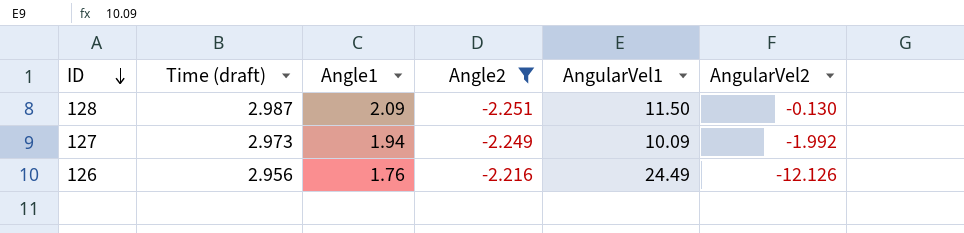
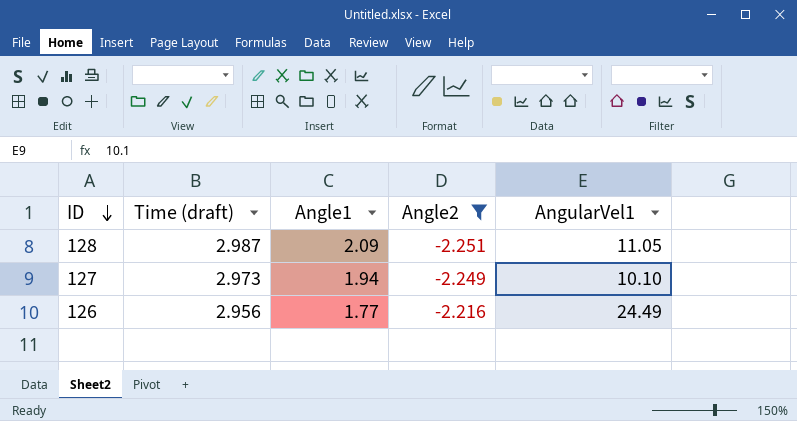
column AngularVel2 | position: 6 -> none
128 | AngularVel1: 11.50 -> 11.05
127 | AngularVel1: 10.09 -> 10.10
126 | Angle1: 1.76 -> 1.77

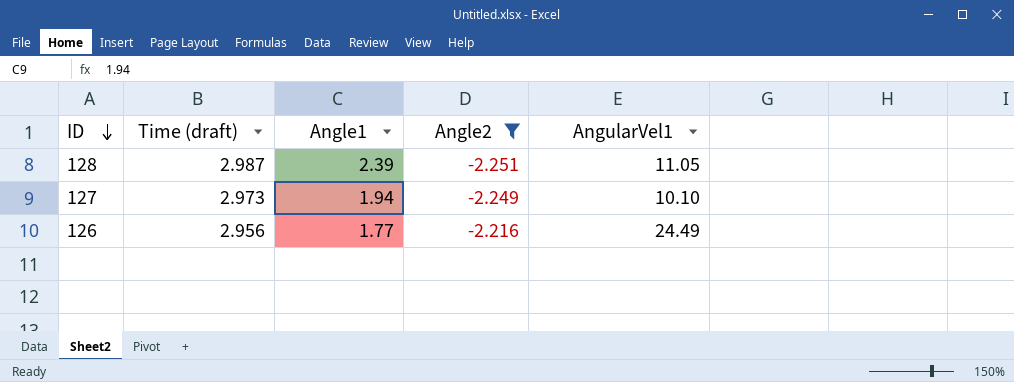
128 | Angle1: 2.09 -> 2.39

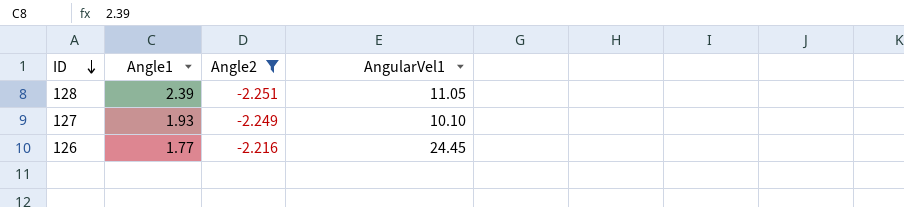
column Time (draft) | position: 2 -> none
127 | Angle1: 1.94 -> 1.93
126 | AngularVel1: 24.49 -> 24.45

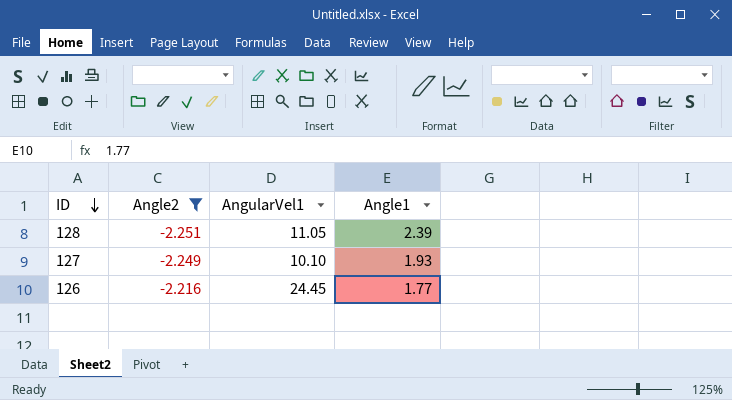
column Angle1 | position: 2 -> 4

